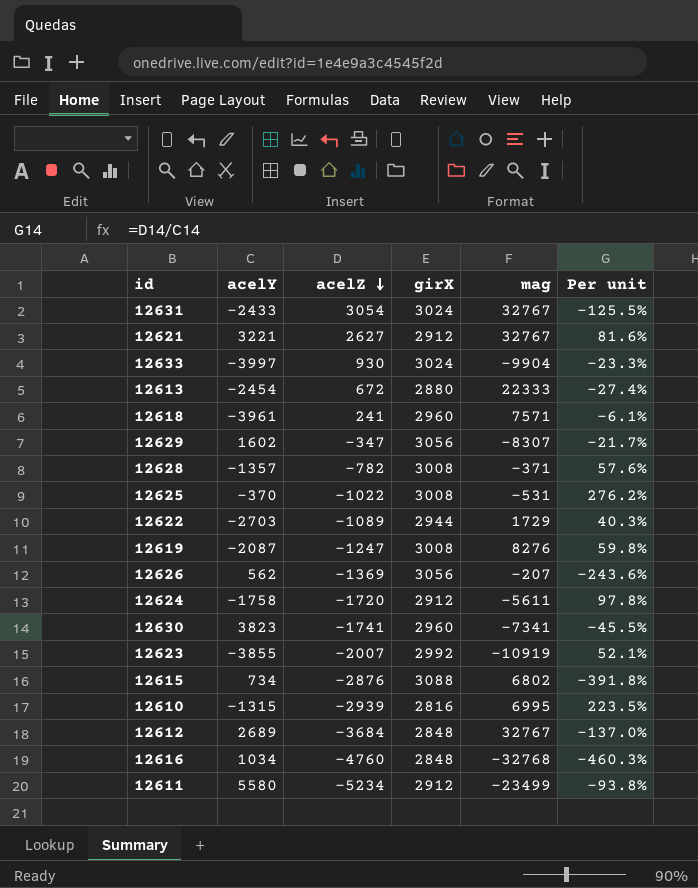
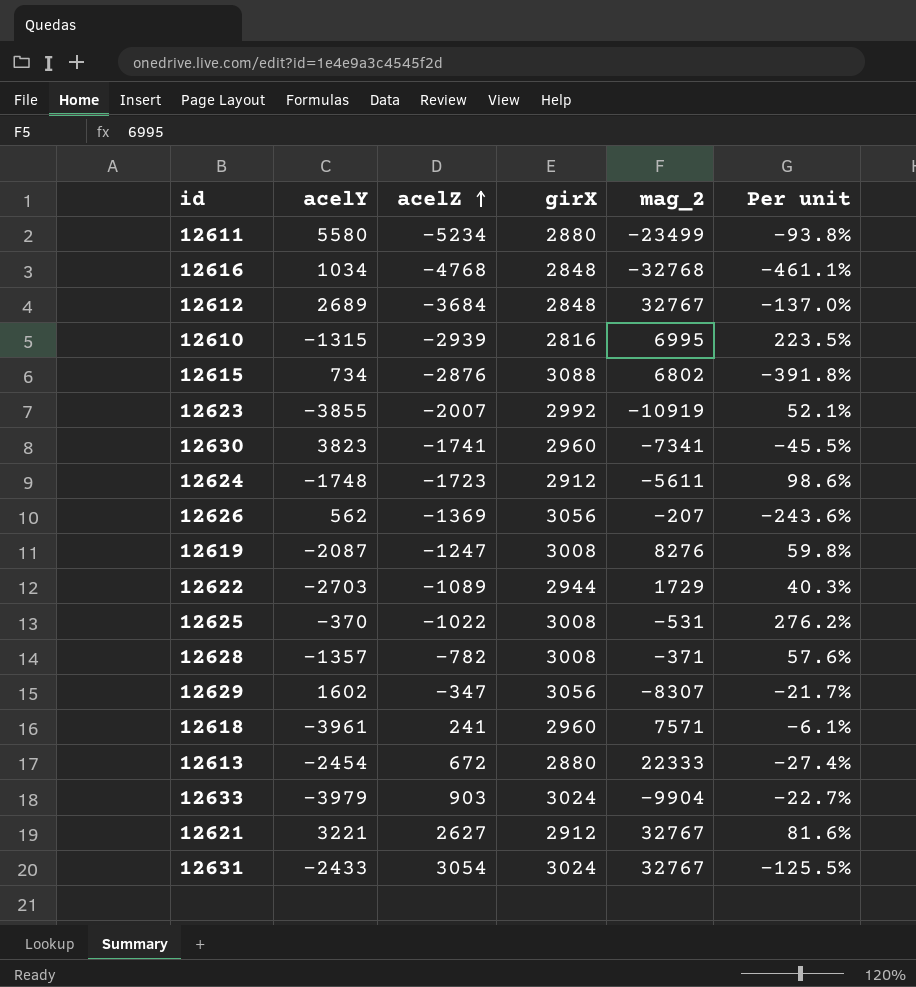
row order: acelZ descending -> acelZ ascending
column name: mag -> mag_2
12611 | girX: 2912 -> 2880
12616 | acelZ: -4760 -> -4768
12616 | Per unit: -460.3% -> -461.1%
12624 | acelY: -1758 -> -1748
12624 | acelZ: -1720 -> -1723
12624 | Per unit: 97.8% -> 98.6%
12633 | acelY: -3997 -> -3979
12633 | acelZ: 930 -> 903
12633 | Per unit: -23.3% -> -22.7%

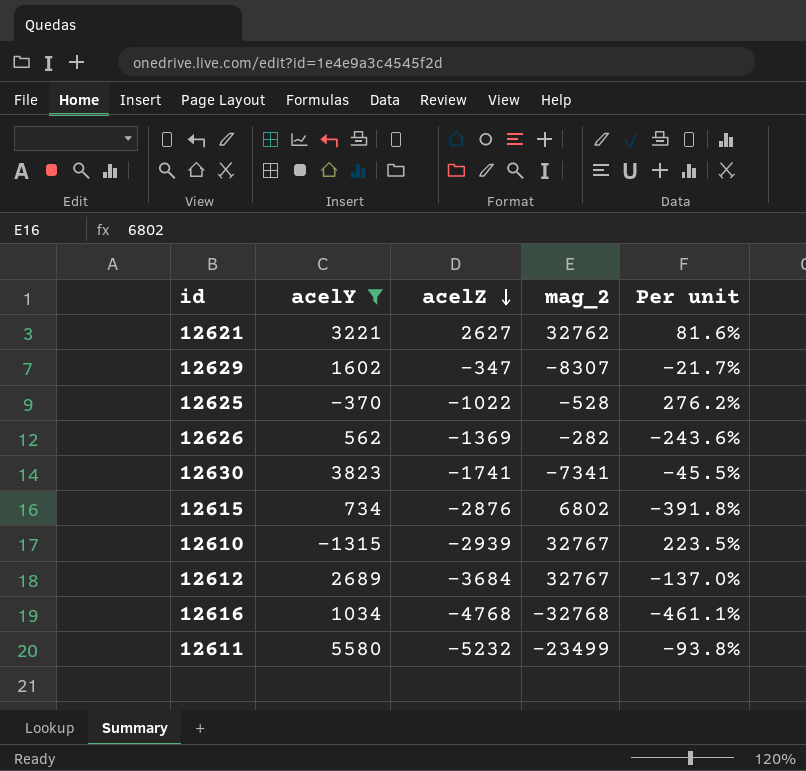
filter: none -> acelY >= -1315
row order: acelZ ascending -> acelZ descending
column girX | position: 4 -> none
12621 | mag_2: 32767 -> 32762
12625 | mag_2: -531 -> -528
12626 | mag_2: -207 -> -282
12610 | mag_2: 6995 -> 32767
12611 | acelZ: -5234 -> -5232

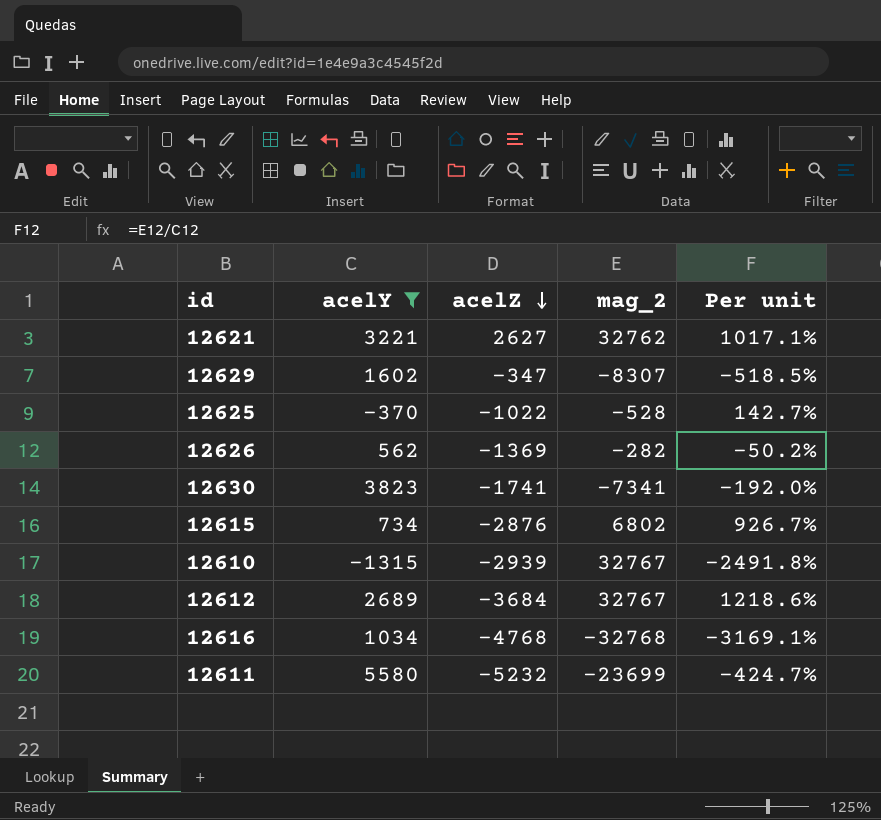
column Per unit | formula: [acelZ] / [acelY] -> [mag_2] / [acelY]
12611 | mag_2: -23499 -> -23699

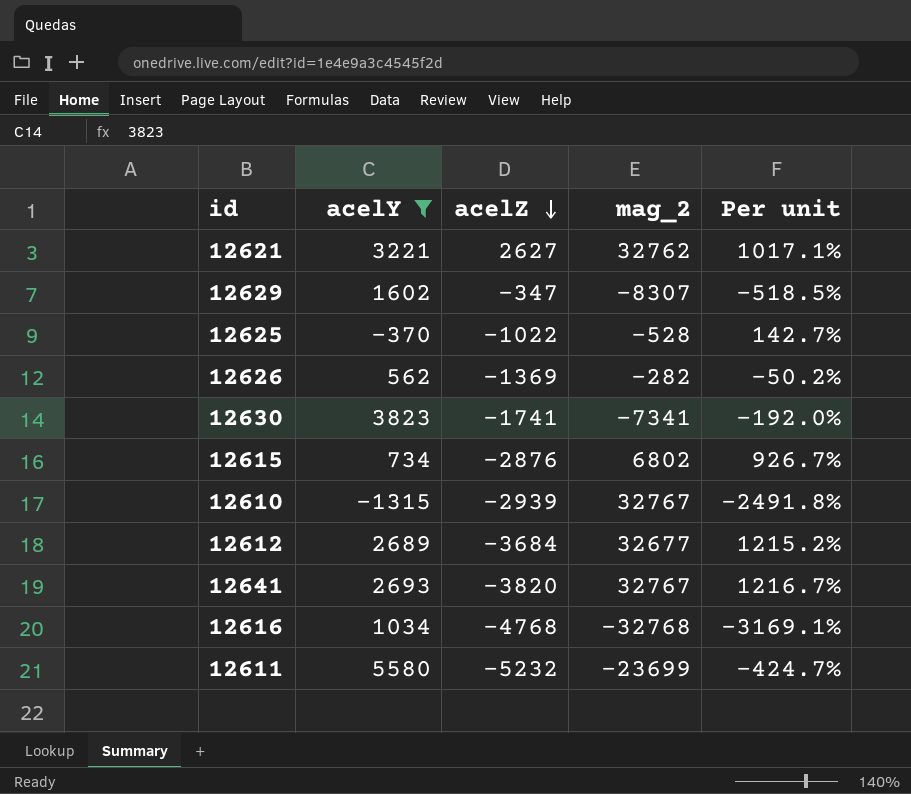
12612 | mag_2: 32767 -> 32677
12612 | Per unit: 1218.6% -> 1215.2%
row 12641: none -> 2693 | -3820 | 32767 | 1216.7%

